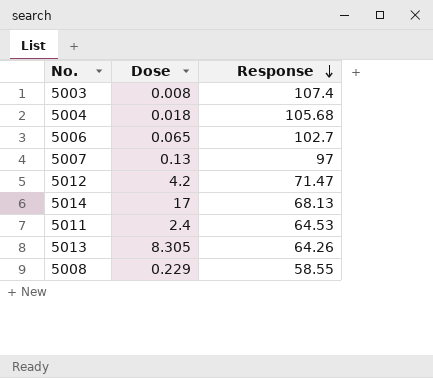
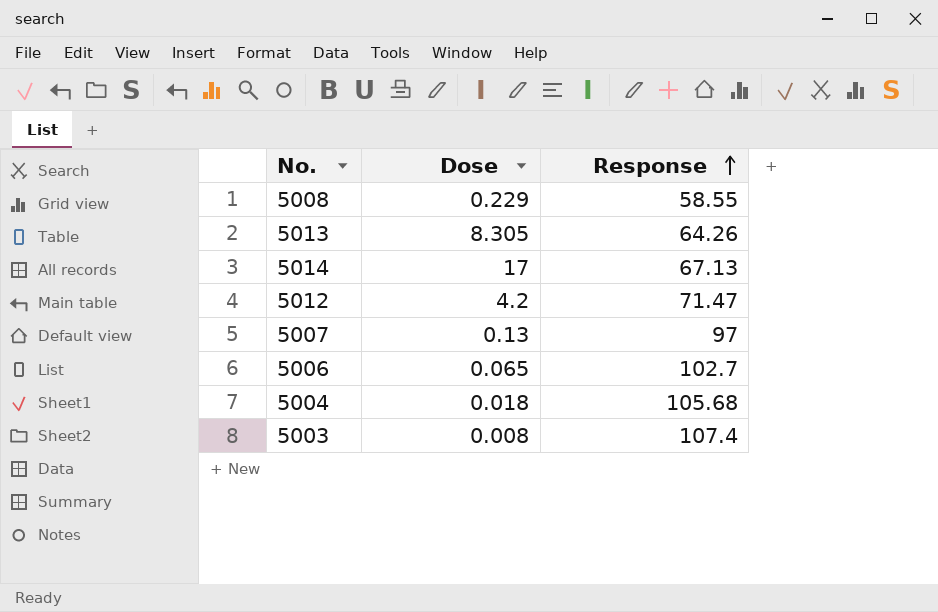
row order: Response descending -> Response ascending
row 5011: 2.4 | 64.53 -> none
5014 | Response: 68.13 -> 67.13

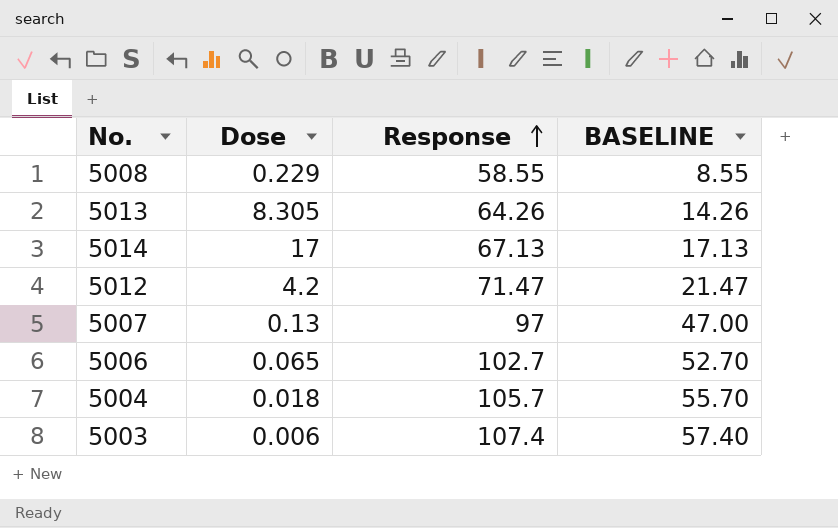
column BASELINE | formula: none -> [Response] - 50
5004 | Response: 105.68 -> 105.7
5003 | Dose: 0.008 -> 0.006

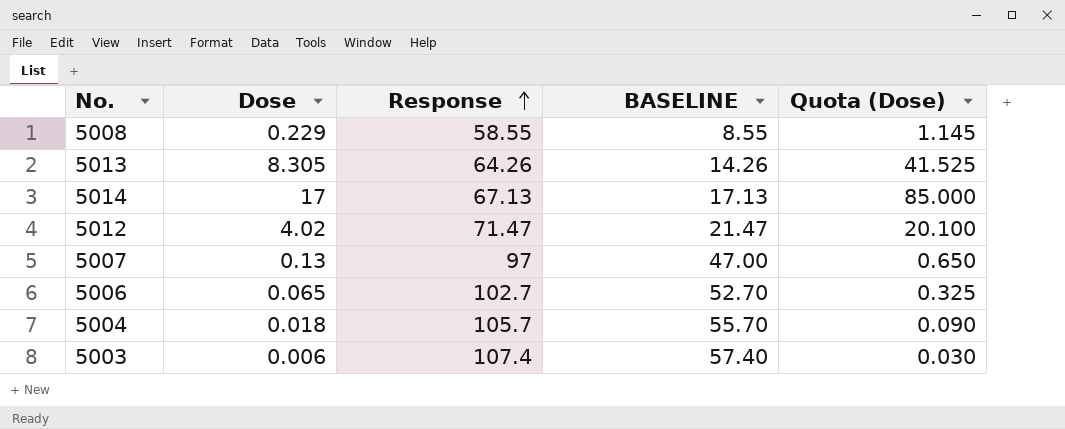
column Quota (Dose) | formula: none -> [Dose] * 5
5012 | Dose: 4.2 -> 4.02

